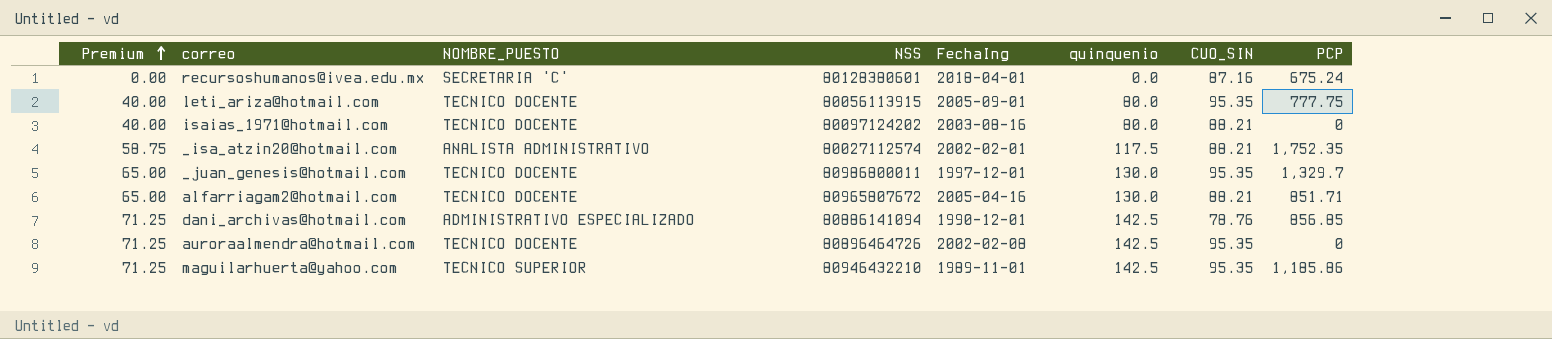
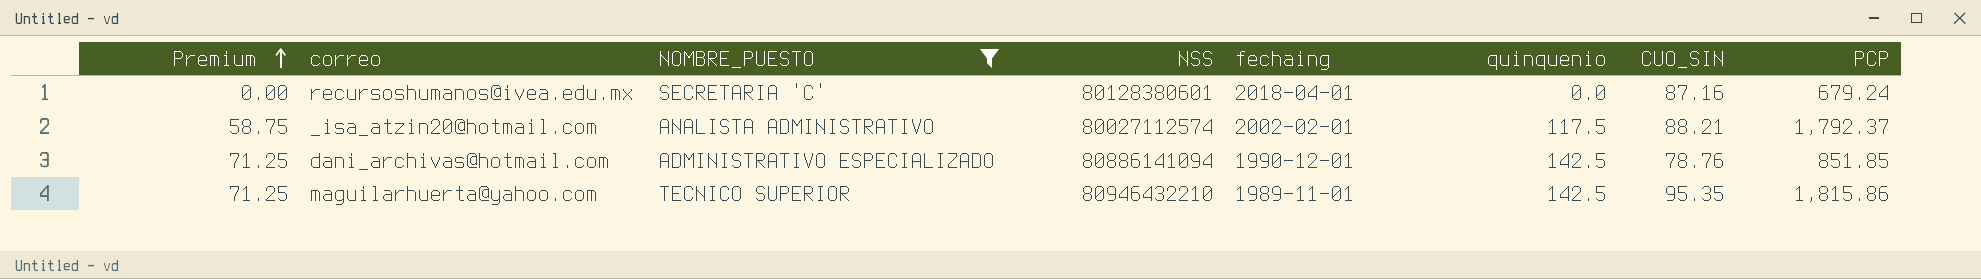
filter: none -> NOMBRE_PUESTO != TECNICO DOCENTE
column name: FechaIng -> fechaing
recursoshumanos@ivea.edu.mx | PCP: 675.24 -> 679.24
_isa_atzin20@hotmail.com | PCP: 1,752.35 -> 1,792.37
dani_archivas@hotmail.com | PCP: 856.85 -> 851.85
maguilarhuerta@yahoo.com | PCP: 1,185.86 -> 1,815.86

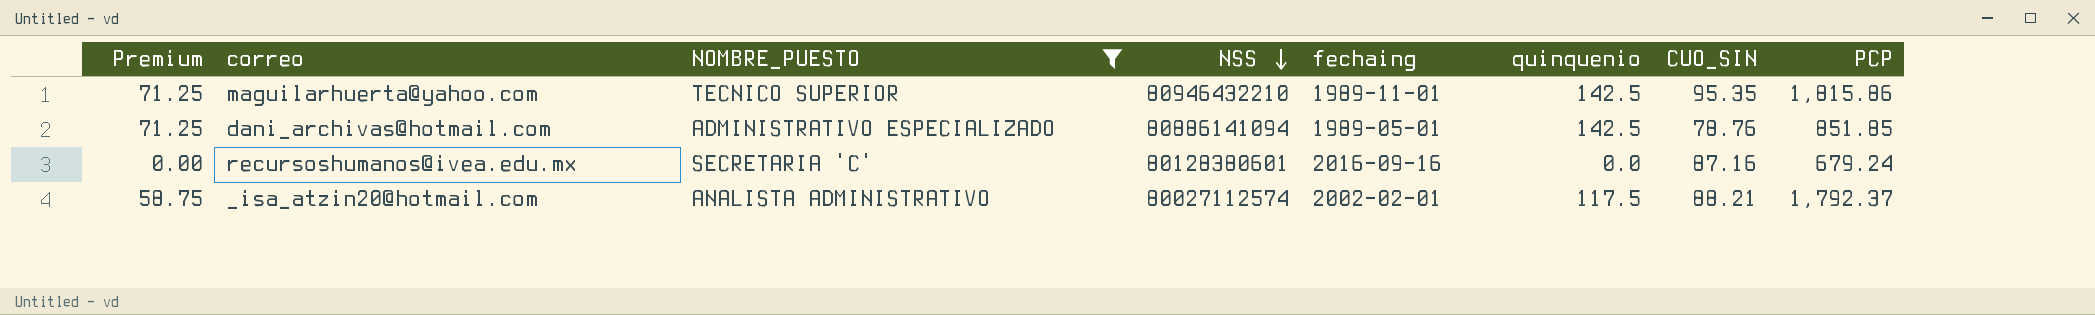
row order: Premium ascending -> NSS descending
dani_archivas@hotmail.com | fechaing: 1990-12-01 -> 1989-05-01
recursoshumanos@ivea.edu.mx | fechaing: 2018-04-01 -> 2016-09-16

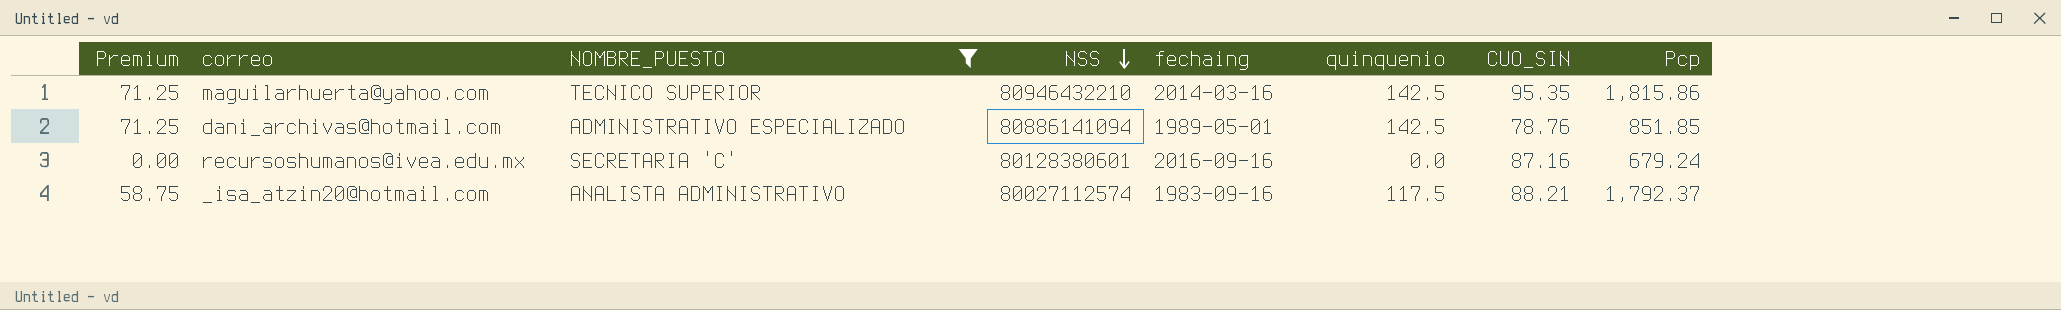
column name: PCP -> Pcp
maguilarhuerta@yahoo.com | fechaing: 1989-11-01 -> 2014-03-16
_isa_atzin20@hotmail.com | fechaing: 2002-02-01 -> 1983-09-16

